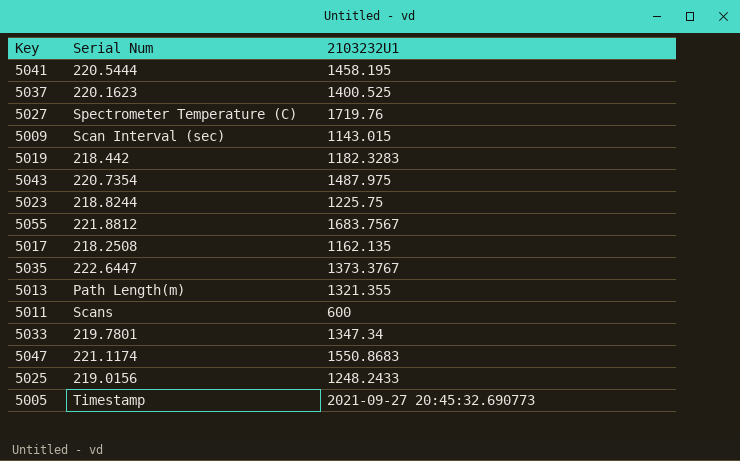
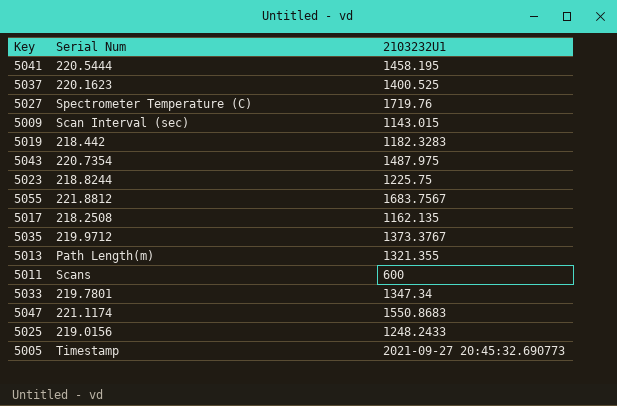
5035 | Serial Num: 222.6447 -> 219.9712

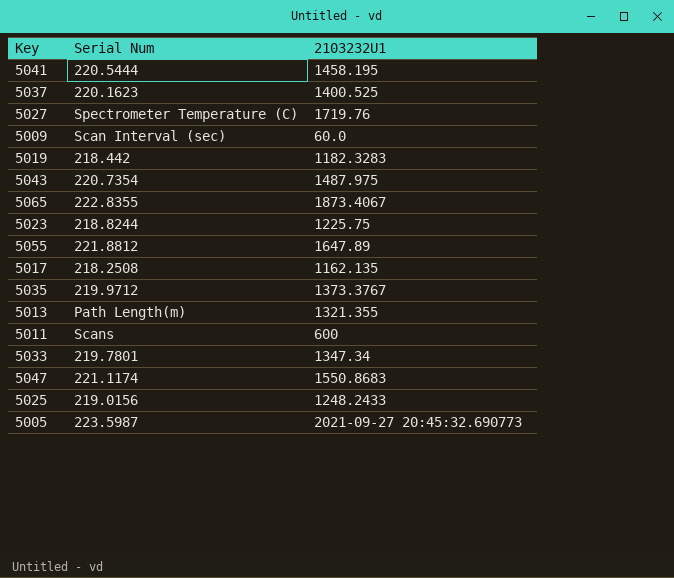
5009 | 2103232U1: 1143.015 -> 60.0
row 5065: none -> 222.8355 | 1873.4067
5055 | 2103232U1: 1683.7567 -> 1647.89
5005 | Serial Num: Timestamp -> 223.5987

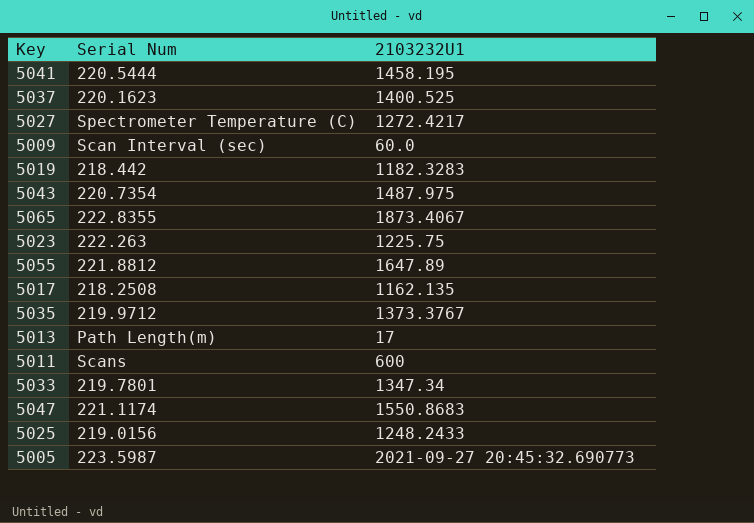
5027 | 2103232U1: 1719.76 -> 1272.4217
5023 | Serial Num: 218.8244 -> 222.263
5013 | 2103232U1: 1321.355 -> 17

